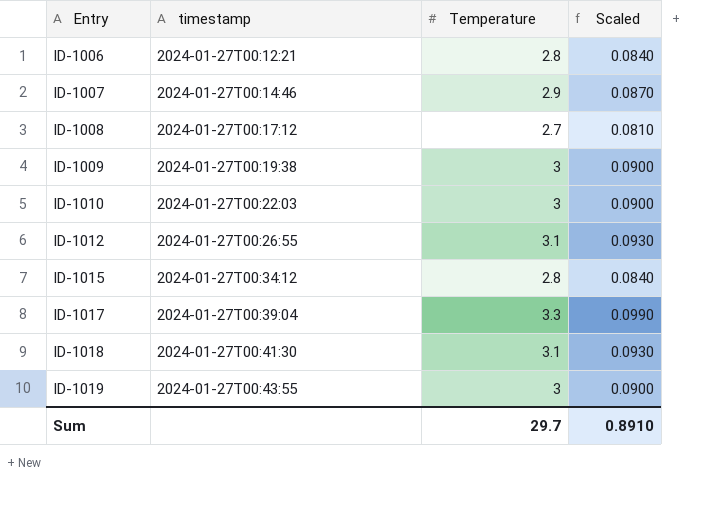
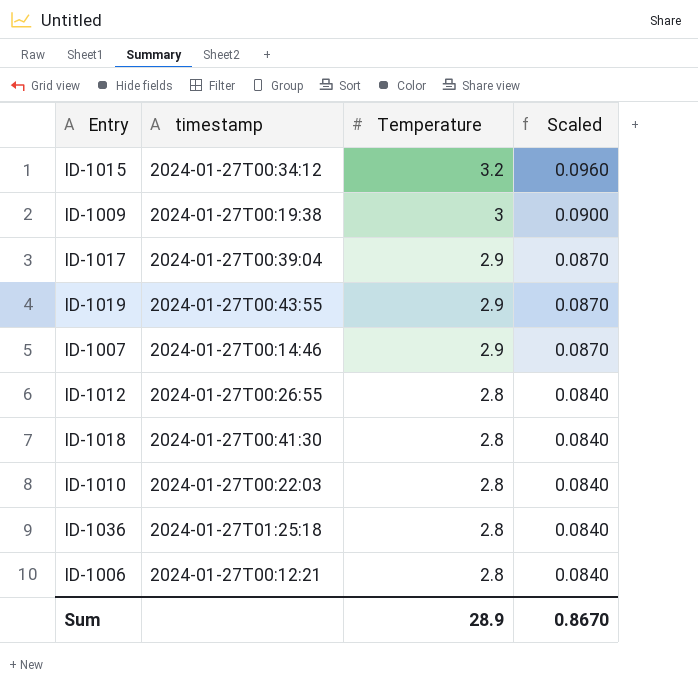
row order: Entry ascending -> Temperature descending
row ID-1008: 2024-01-27T00:17:12 | 2.7 | 0.0810 -> none
ID-1015 | Temperature: 2.8 -> 3.2
ID-1015 | Scaled: 0.0840 -> 0.0960
ID-1017 | Temperature: 3.3 -> 2.9
ID-1017 | Scaled: 0.0990 -> 0.0870
ID-1019 | Temperature: 3 -> 2.9
ID-1019 | Scaled: 0.0900 -> 0.0870
ID-1012 | Temperature: 3.1 -> 2.8
ID-1012 | Scaled: 0.0930 -> 0.0840
ID-1018 | Temperature: 3.1 -> 2.8
ID-1018 | Scaled: 0.0930 -> 0.0840
ID-1010 | Temperature: 3 -> 2.8
ID-1010 | Scaled: 0.0900 -> 0.0840
row ID-1036: none -> 2024-01-27T01:25:18 | 2.8 | 0.0840
Sum | Temperature: 29.7 -> 28.9
Sum | Scaled: 0.8910 -> 0.8670

